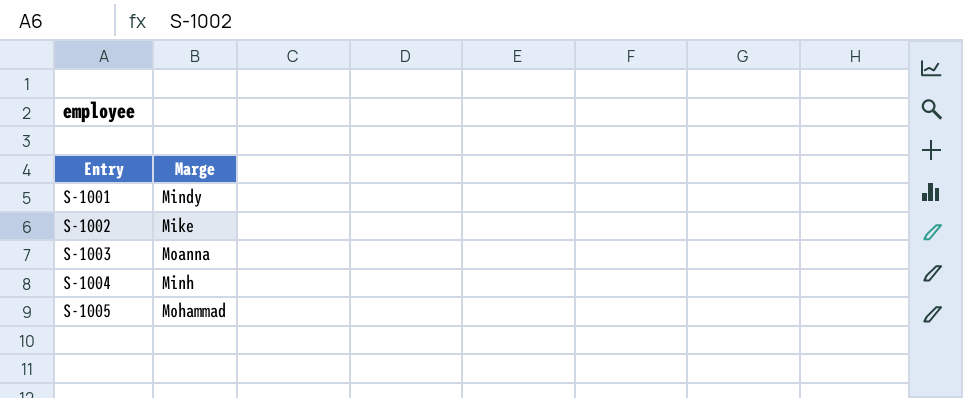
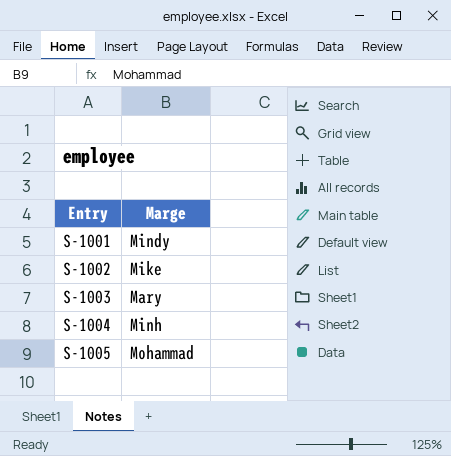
S-1003 | Marge: Moanna -> Mary

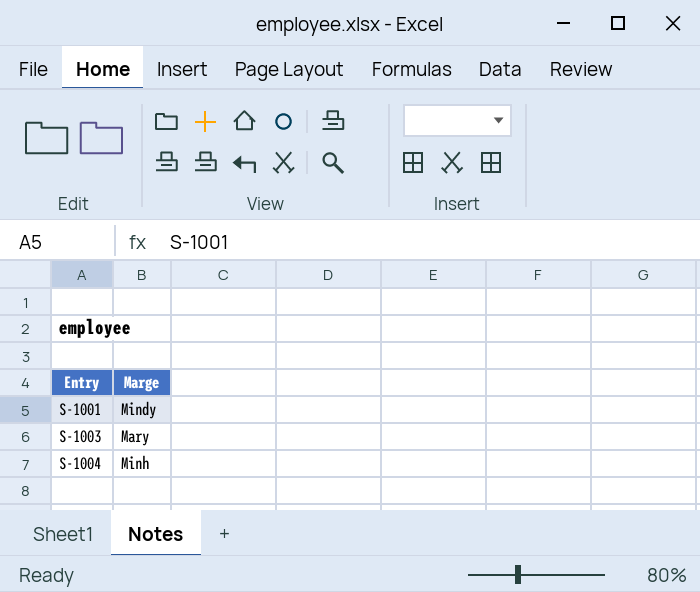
row S-1002: Mike -> none
row S-1005: Mohammad -> none

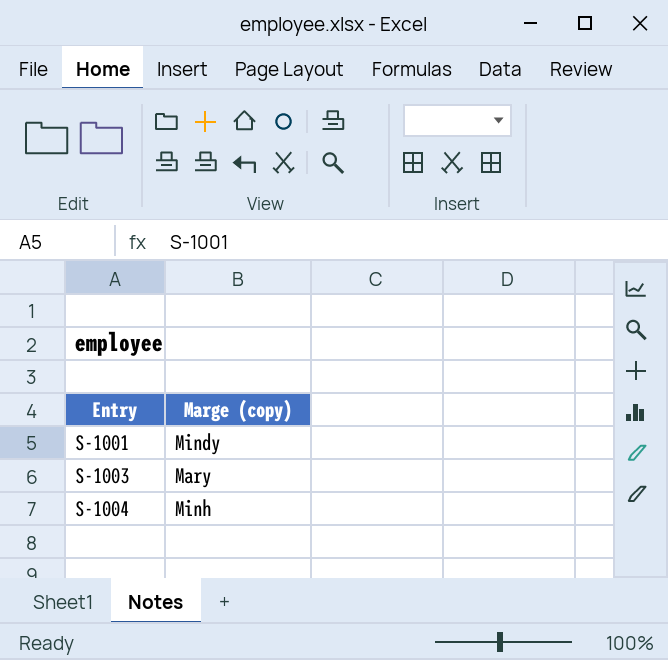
column name: Marge -> Marge (copy)

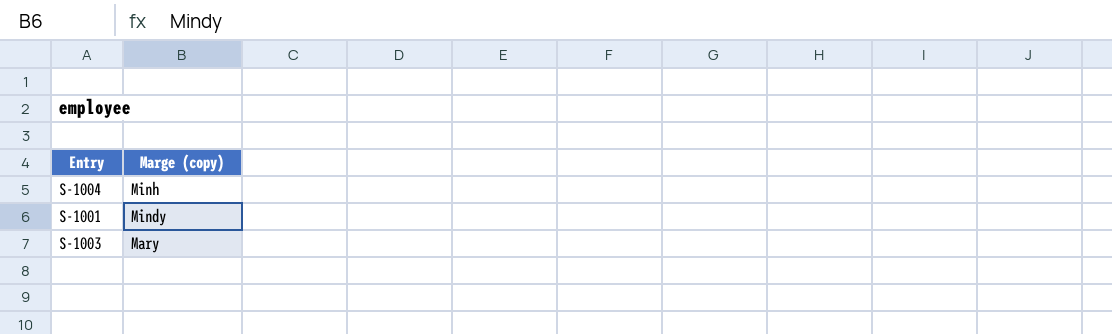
row order: Entry ascending -> Marge (copy) descending

